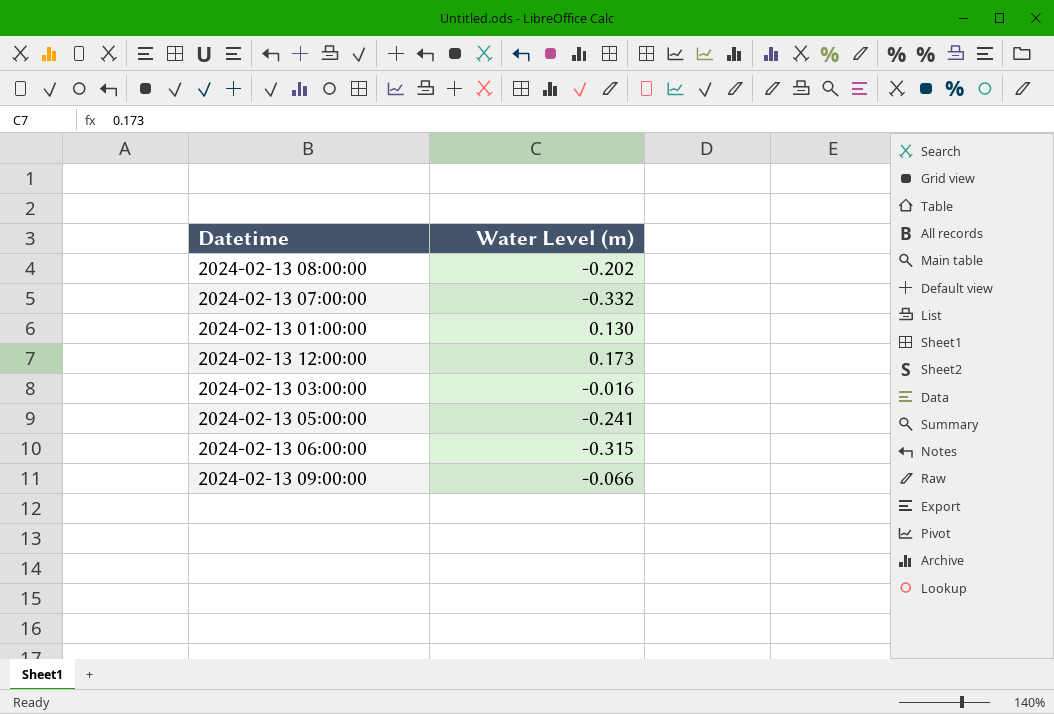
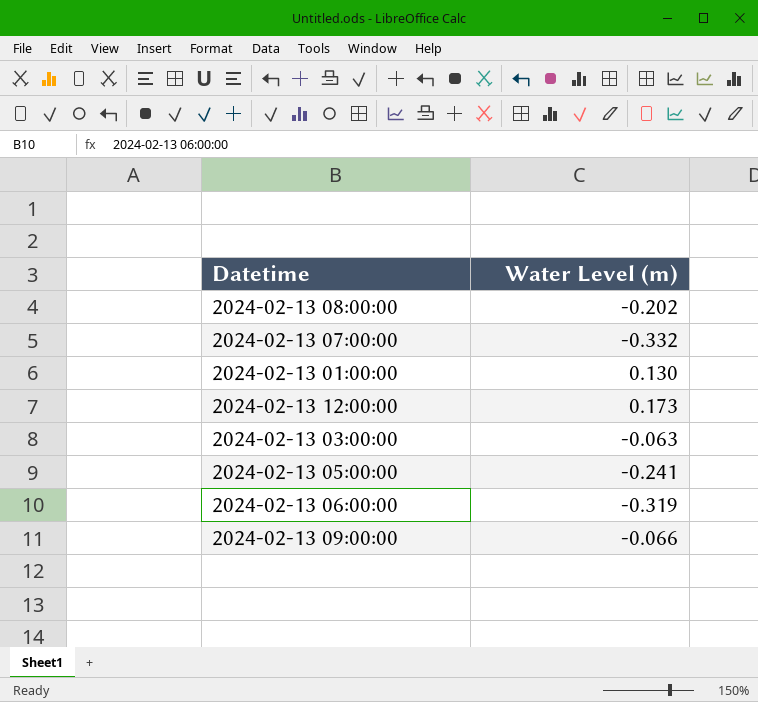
2024-02-13 03:00:00 | Water Level (m): -0.016 -> -0.063
2024-02-13 06:00:00 | Water Level (m): -0.315 -> -0.319

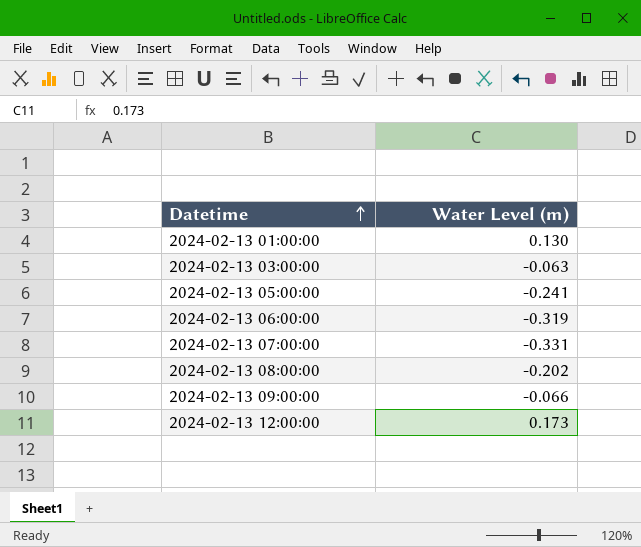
row order: none -> Datetime ascending
2024-02-13 07:00:00 | Water Level (m): -0.332 -> -0.331

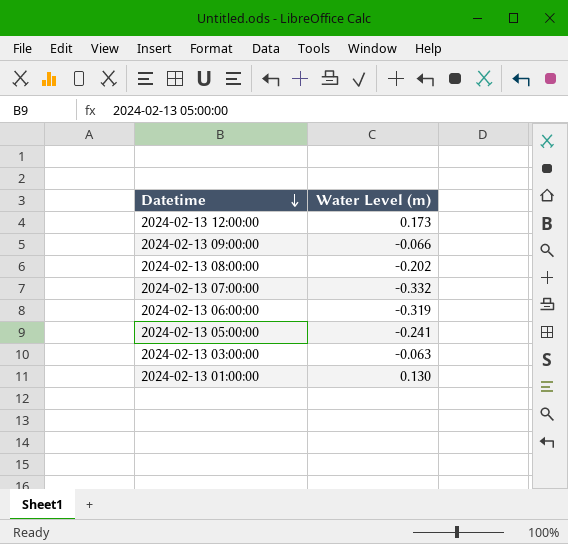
row order: Datetime ascending -> Datetime descending
2024-02-13 07:00:00 | Water Level (m): -0.331 -> -0.332

